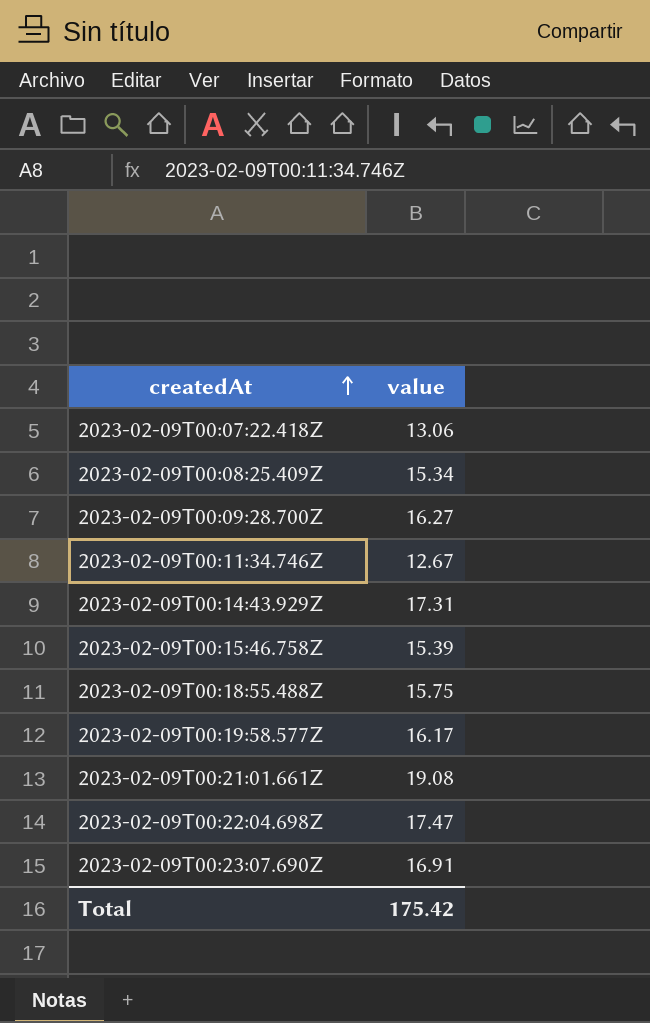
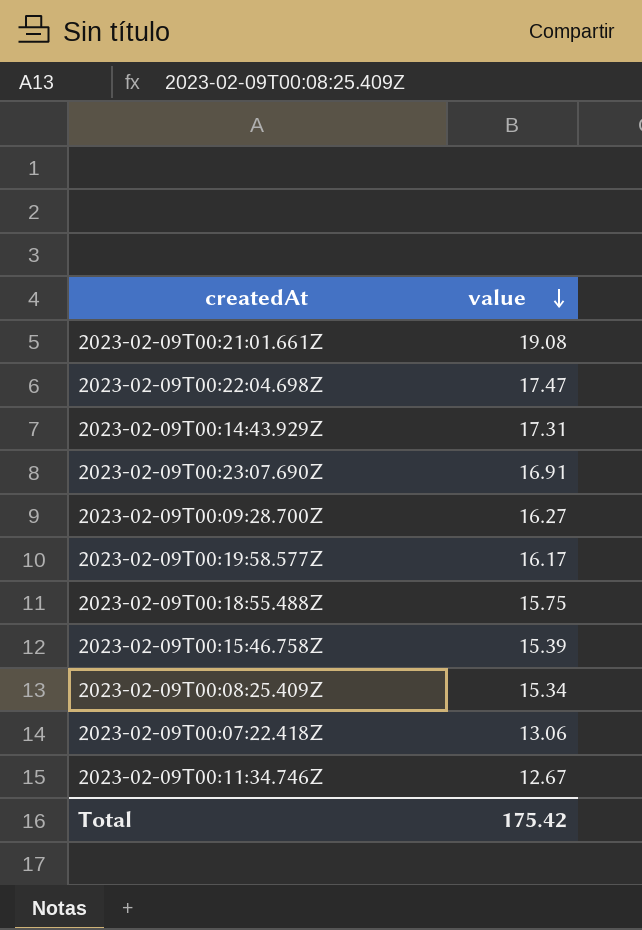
row order: createdAt ascending -> value descending

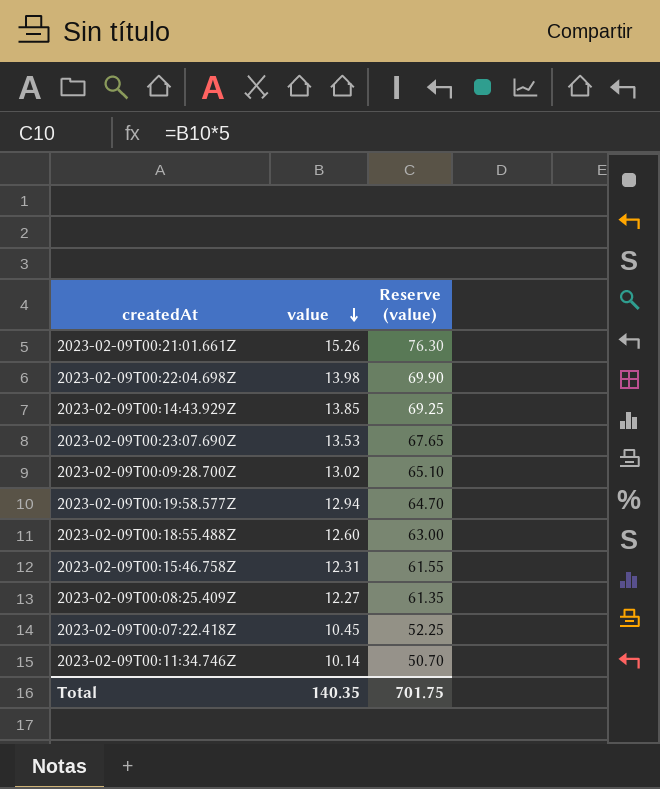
column Reserve (value) | formula: none -> [value] * 5
2023-02-09T00:21:01.661Z | value: 19.08 -> 15.26
2023-02-09T00:22:04.698Z | value: 17.47 -> 13.98
2023-02-09T00:14:43.929Z | value: 17.31 -> 13.85
2023-02-09T00:23:07.690Z | value: 16.91 -> 13.53
2023-02-09T00:09:28.700Z | value: 16.27 -> 13.02
2023-02-09T00:19:58.577Z | value: 16.17 -> 12.94
2023-02-09T00:18:55.488Z | value: 15.75 -> 12.60
2023-02-09T00:15:46.758Z | value: 15.39 -> 12.31
2023-02-09T00:08:25.409Z | value: 15.34 -> 12.27
2023-02-09T00:07:22.418Z | value: 13.06 -> 10.45
2023-02-09T00:11:34.746Z | value: 12.67 -> 10.14
Total | value: 175.42 -> 140.35

